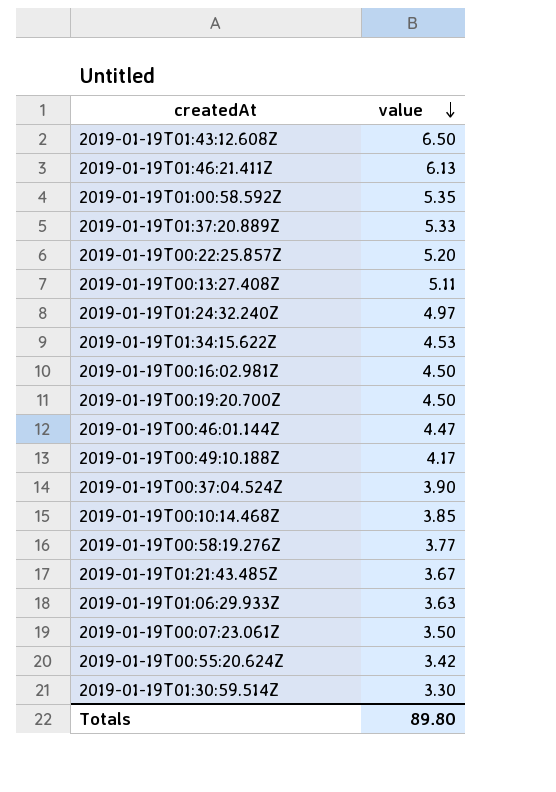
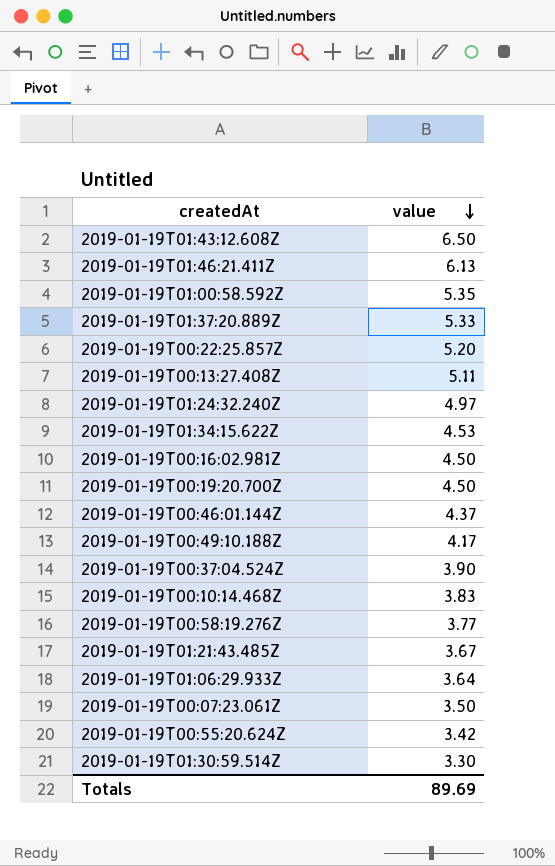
2019-01-19T00:46:01.144Z | value: 4.47 -> 4.37
2019-01-19T00:10:14.468Z | value: 3.85 -> 3.83
2019-01-19T01:06:29.933Z | value: 3.63 -> 3.64
Totals | value: 89.80 -> 89.69

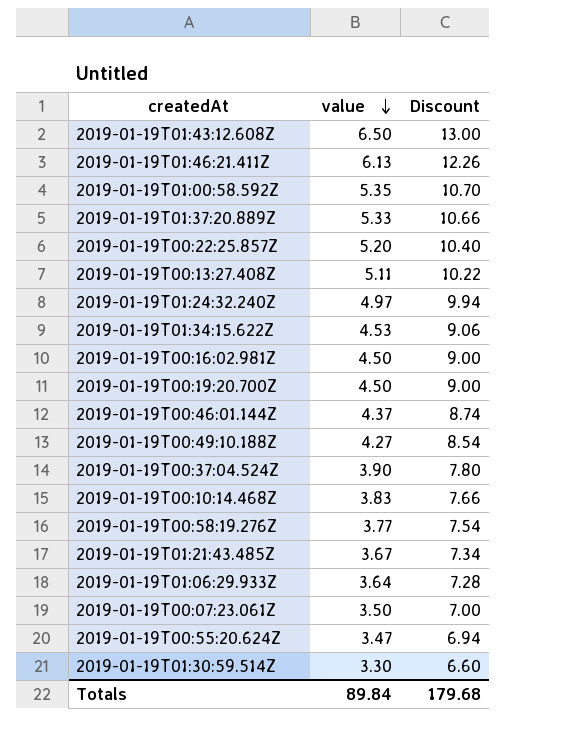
column Discount | formula: none -> [value] * 2
2019-01-19T00:49:10.188Z | value: 4.17 -> 4.27
2019-01-19T00:55:20.624Z | value: 3.42 -> 3.47
Totals | value: 89.69 -> 89.84

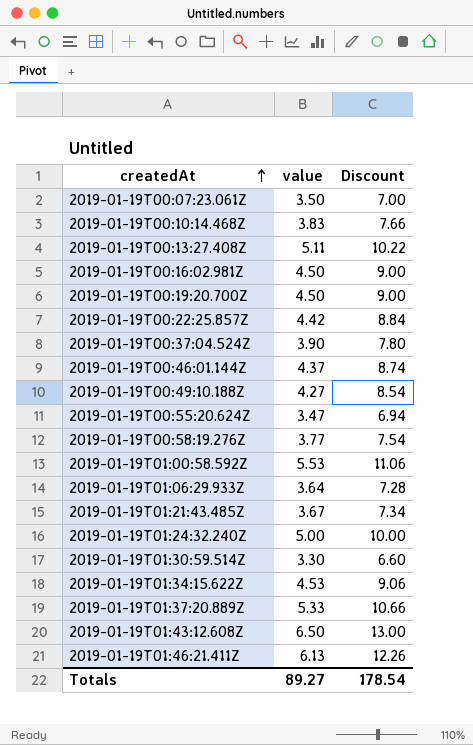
row order: value descending -> createdAt ascending
2019-01-19T00:22:25.857Z | value: 5.20 -> 4.42
2019-01-19T00:22:25.857Z | Discount: 10.40 -> 8.84
2019-01-19T01:00:58.592Z | value: 5.35 -> 5.53
2019-01-19T01:00:58.592Z | Discount: 10.70 -> 11.06
2019-01-19T01:24:32.240Z | value: 4.97 -> 5.00
2019-01-19T01:24:32.240Z | Discount: 9.94 -> 10.00
Totals | value: 89.84 -> 89.27
Totals | Discount: 179.68 -> 178.54

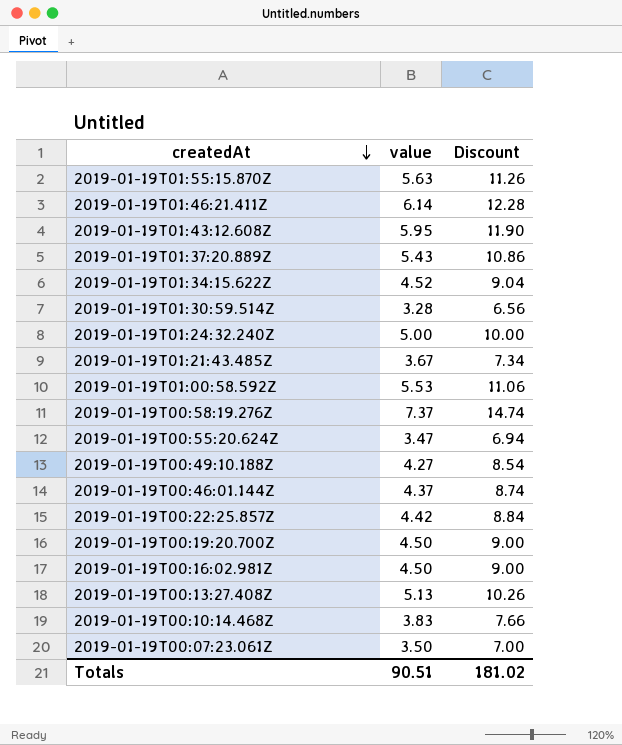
row order: createdAt ascending -> createdAt descending
row 2019-01-19T00:37:04.524Z: 3.90 | 7.80 -> none
row 2019-01-19T01:06:29.933Z: 3.64 | 7.28 -> none
row 2019-01-19T01:55:15.870Z: none -> 5.63 | 11.26
2019-01-19T01:46:21.411Z | value: 6.13 -> 6.14
2019-01-19T01:46:21.411Z | Discount: 12.26 -> 12.28
2019-01-19T01:43:12.608Z | value: 6.50 -> 5.95
2019-01-19T01:43:12.608Z | Discount: 13.00 -> 11.90
2019-01-19T01:37:20.889Z | value: 5.33 -> 5.43
2019-01-19T01:37:20.889Z | Discount: 10.66 -> 10.86
2019-01-19T01:34:15.622Z | value: 4.53 -> 4.52
2019-01-19T01:34:15.622Z | Discount: 9.06 -> 9.04
2019-01-19T01:30:59.514Z | value: 3.30 -> 3.28
2019-01-19T01:30:59.514Z | Discount: 6.60 -> 6.56
2019-01-19T00:58:19.276Z | value: 3.77 -> 7.37
2019-01-19T00:58:19.276Z | Discount: 7.54 -> 14.74
2019-01-19T00:13:27.408Z | value: 5.11 -> 5.13
2019-01-19T00:13:27.408Z | Discount: 10.22 -> 10.26
Totals | value: 89.27 -> 90.51
Totals | Discount: 178.54 -> 181.02

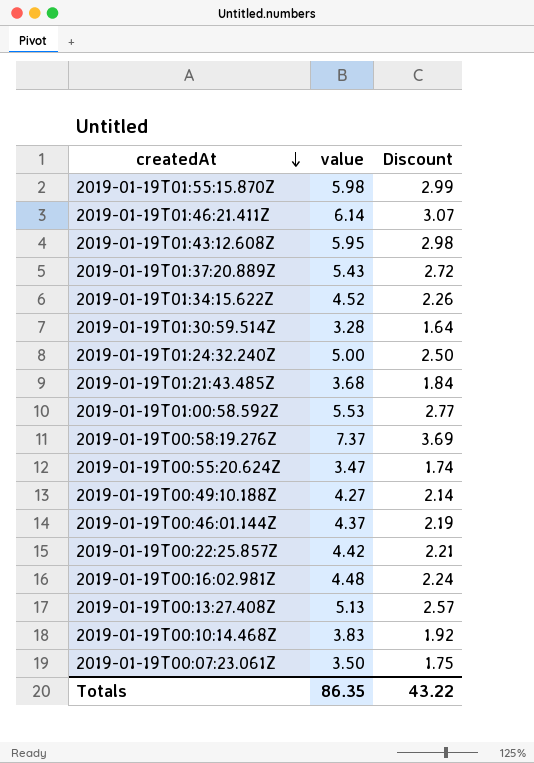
column Discount | formula: [value] * 2 -> [value] * 0.5
row 2019-01-19T00:19:20.700Z: 4.50 | 9.00 -> none
2019-01-19T01:55:15.870Z | value: 5.63 -> 5.98
2019-01-19T01:21:43.485Z | value: 3.67 -> 3.68
2019-01-19T00:16:02.981Z | value: 4.50 -> 4.48
Totals | value: 90.51 -> 86.35
Totals | Discount: 181.02 -> 43.22

